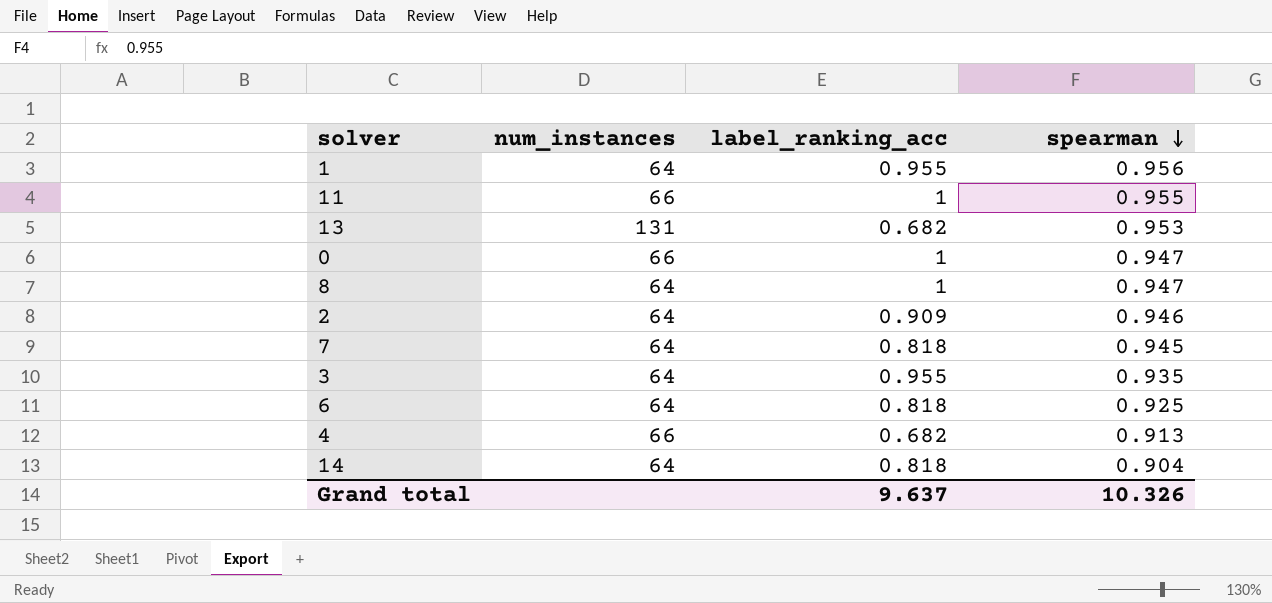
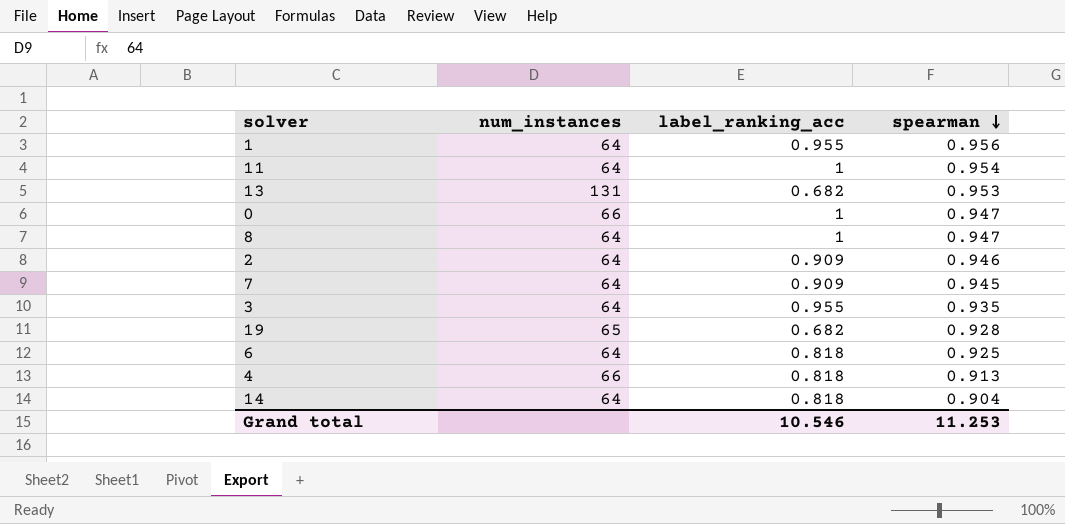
11 | num_instances: 66 -> 64
11 | spearman: 0.955 -> 0.954
7 | label_ranking_acc: 0.818 -> 0.909
row 19: none -> 65 | 0.682 | 0.928
4 | label_ranking_acc: 0.682 -> 0.818
Grand total | label_ranking_acc: 9.637 -> 10.546
Grand total | spearman: 10.326 -> 11.253

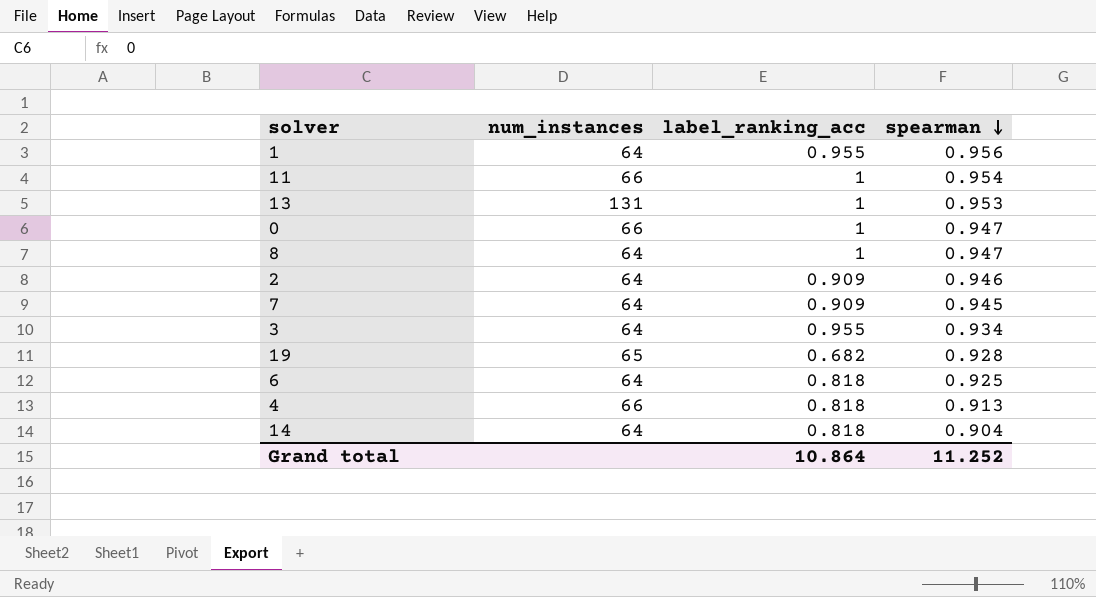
11 | num_instances: 64 -> 66
13 | label_ranking_acc: 0.682 -> 1
3 | spearman: 0.935 -> 0.934
Grand total | label_ranking_acc: 10.546 -> 10.864
Grand total | spearman: 11.253 -> 11.252

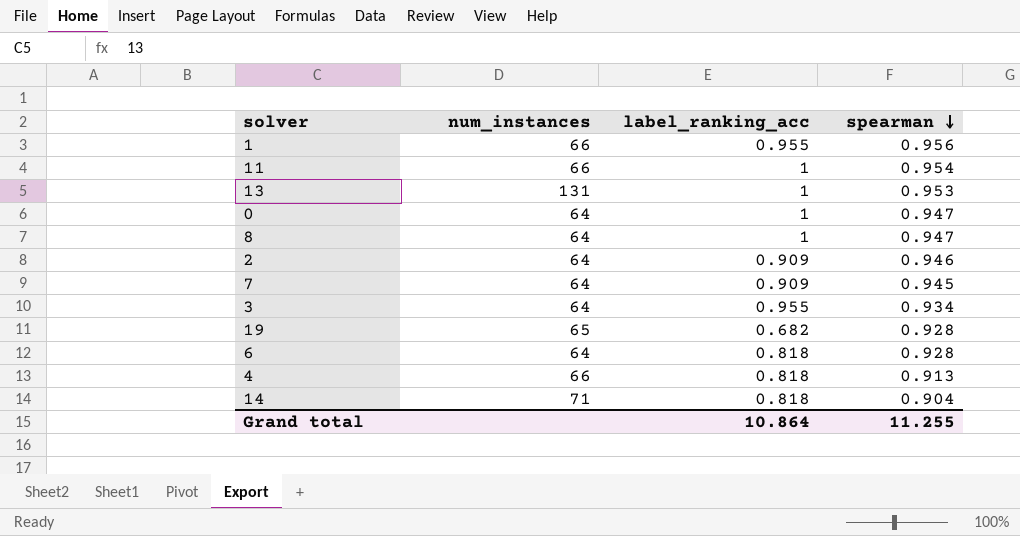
1 | num_instances: 64 -> 66
0 | num_instances: 66 -> 64
6 | spearman: 0.925 -> 0.928
14 | num_instances: 64 -> 71
Grand total | spearman: 11.252 -> 11.255

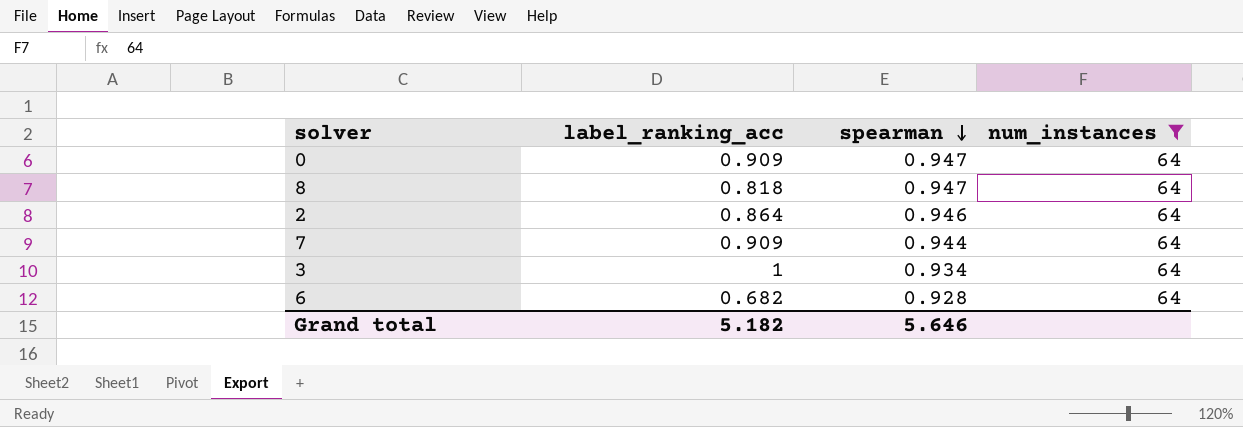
filter: none -> num_instances = 64
column num_instances | position: 2 -> 4
0 | label_ranking_acc: 1 -> 0.909
8 | label_ranking_acc: 1 -> 0.818
2 | label_ranking_acc: 0.909 -> 0.864
7 | spearman: 0.945 -> 0.944
3 | label_ranking_acc: 0.955 -> 1
6 | label_ranking_acc: 0.818 -> 0.682
Grand total | label_ranking_acc: 10.864 -> 5.182
Grand total | spearman: 11.255 -> 5.646

